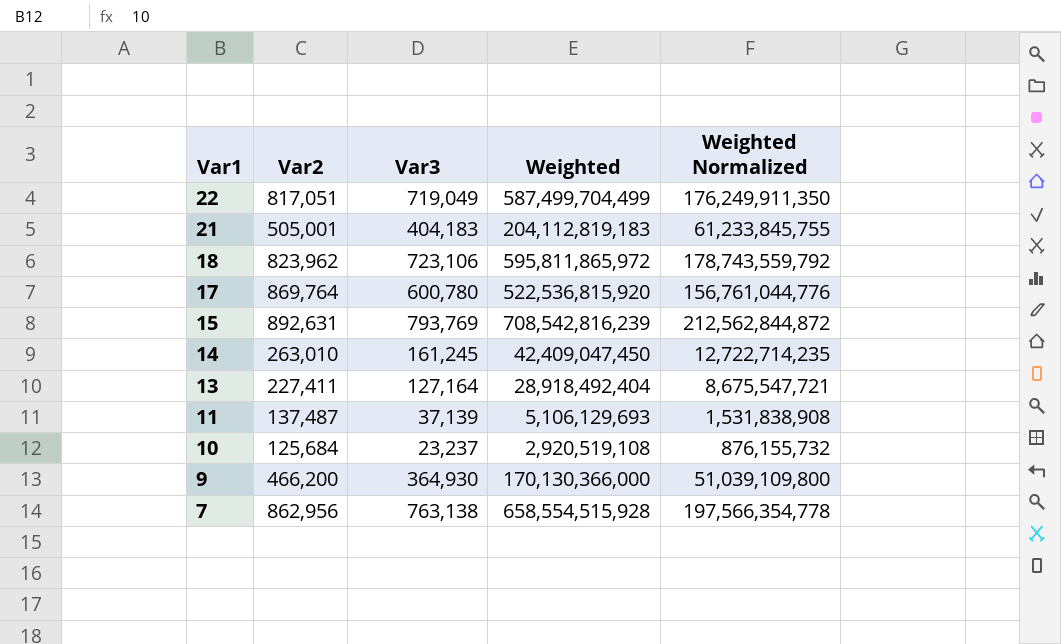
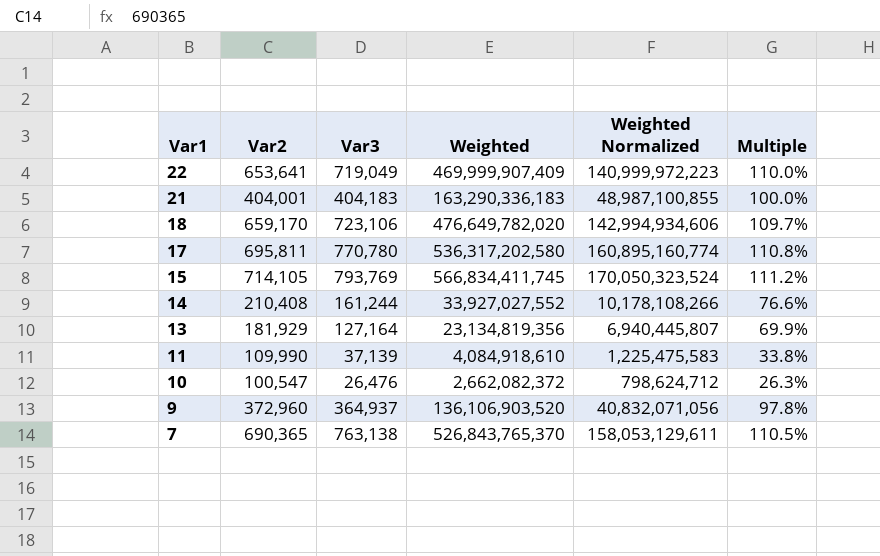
column Multiple | formula: none -> [Var3] / [Var2]
22 | Var2: 817,051 -> 653,641
22 | Weighted: 587,499,704,499 -> 469,999,907,409
22 | Weighted Normalized: 176,249,911,350 -> 140,999,972,223
21 | Var2: 505,001 -> 404,001
21 | Weighted: 204,112,819,183 -> 163,290,336,183
21 | Weighted Normalized: 61,233,845,755 -> 48,987,100,855
18 | Var2: 823,962 -> 659,170
18 | Weighted: 595,811,865,972 -> 476,649,782,020
18 | Weighted Normalized: 178,743,559,792 -> 142,994,934,606
17 | Var2: 869,764 -> 695,811
17 | Var3: 600,780 -> 770,780
17 | Weighted: 522,536,815,920 -> 536,317,202,580
17 | Weighted Normalized: 156,761,044,776 -> 160,895,160,774
15 | Var2: 892,631 -> 714,105
15 | Weighted: 708,542,816,239 -> 566,834,411,745
15 | Weighted Normalized: 212,562,844,872 -> 170,050,323,524
14 | Var2: 263,010 -> 210,408
14 | Var3: 161,245 -> 161,244
14 | Weighted: 42,409,047,450 -> 33,927,027,552
14 | Weighted Normalized: 12,722,714,235 -> 10,178,108,266
13 | Var2: 227,411 -> 181,929
13 | Weighted: 28,918,492,404 -> 23,134,819,356
13 | Weighted Normalized: 8,675,547,721 -> 6,940,445,807
11 | Var2: 137,487 -> 109,990
11 | Weighted: 5,106,129,693 -> 4,084,918,610
11 | Weighted Normalized: 1,531,838,908 -> 1,225,475,583
10 | Var2: 125,684 -> 100,547
10 | Var3: 23,237 -> 26,476
10 | Weighted: 2,920,519,108 -> 2,662,082,372
10 | Weighted Normalized: 876,155,732 -> 798,624,712
9 | Var2: 466,200 -> 372,960
9 | Var3: 364,930 -> 364,937
9 | Weighted: 170,130,366,000 -> 136,106,903,520
9 | Weighted Normalized: 51,039,109,800 -> 40,832,071,056
7 | Var2: 862,956 -> 690,365
7 | Weighted: 658,554,515,928 -> 526,843,765,370
7 | Weighted Normalized: 197,566,354,778 -> 158,053,129,611

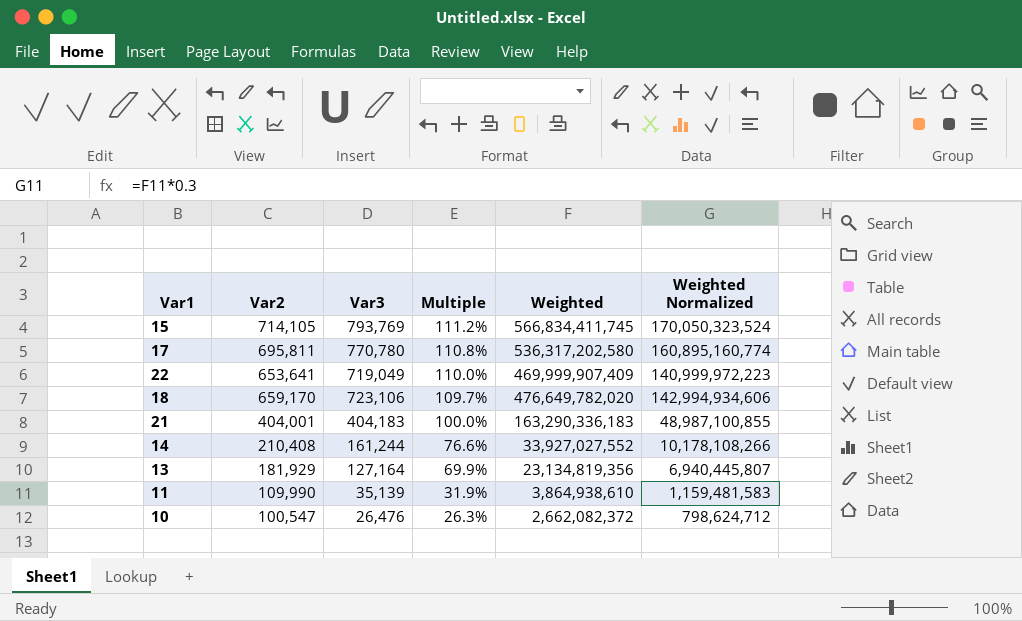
row order: Var1 descending -> Multiple descending
column Multiple | position: 6 -> 4
row 9: 372,960 | 364,937 | 136,106,903,520 | 40,832,071,056 | 97.8% -> none
row 7: 690,365 | 763,138 | 526,843,765,370 | 158,053,129,611 | 110.5% -> none
11 | Var3: 37,139 -> 35,139
11 | Multiple: 33.8% -> 31.9%
11 | Weighted: 4,084,918,610 -> 3,864,938,610
11 | Weighted Normalized: 1,225,475,583 -> 1,159,481,583

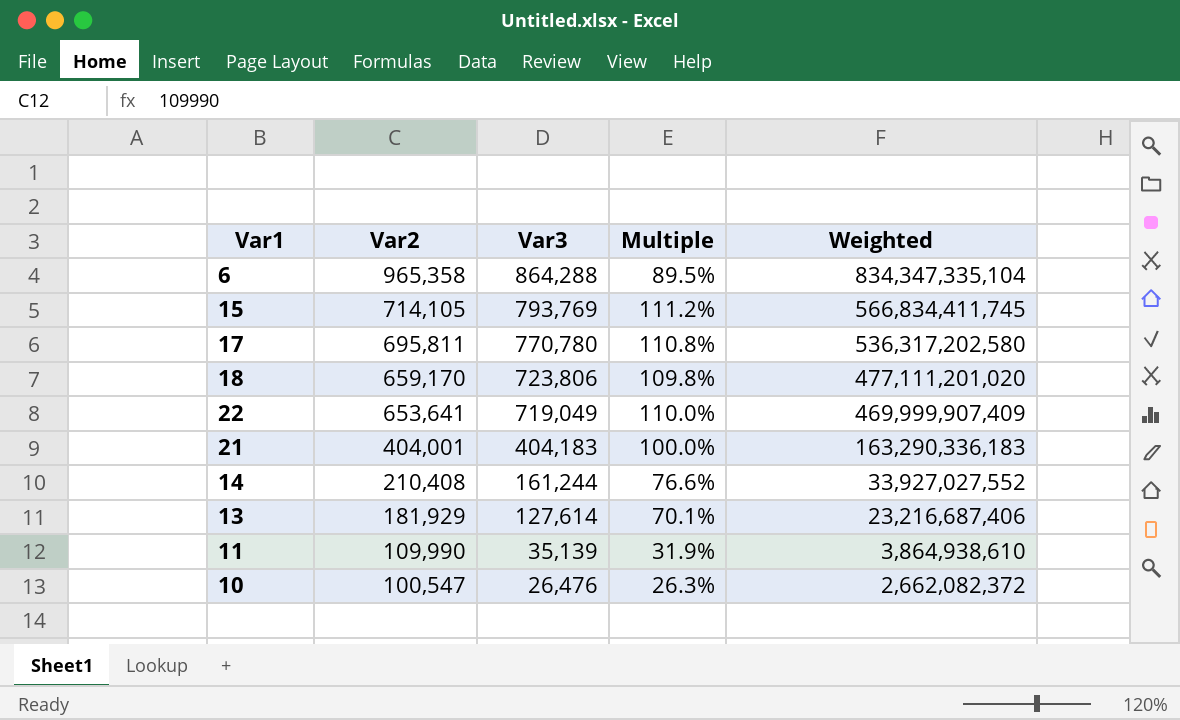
row order: Multiple descending -> Var2 descending
column Weighted Normalized | formula: [Weighted] * 0.3 -> none
row 6: none -> 965,358 | 864,288 | 89.5% | 834,347,335,104
18 | Var3: 723,106 -> 723,806
18 | Multiple: 109.7% -> 109.8%
18 | Weighted: 476,649,782,020 -> 477,111,201,020
13 | Var3: 127,164 -> 127,614
13 | Multiple: 69.9% -> 70.1%
13 | Weighted: 23,134,819,356 -> 23,216,687,406

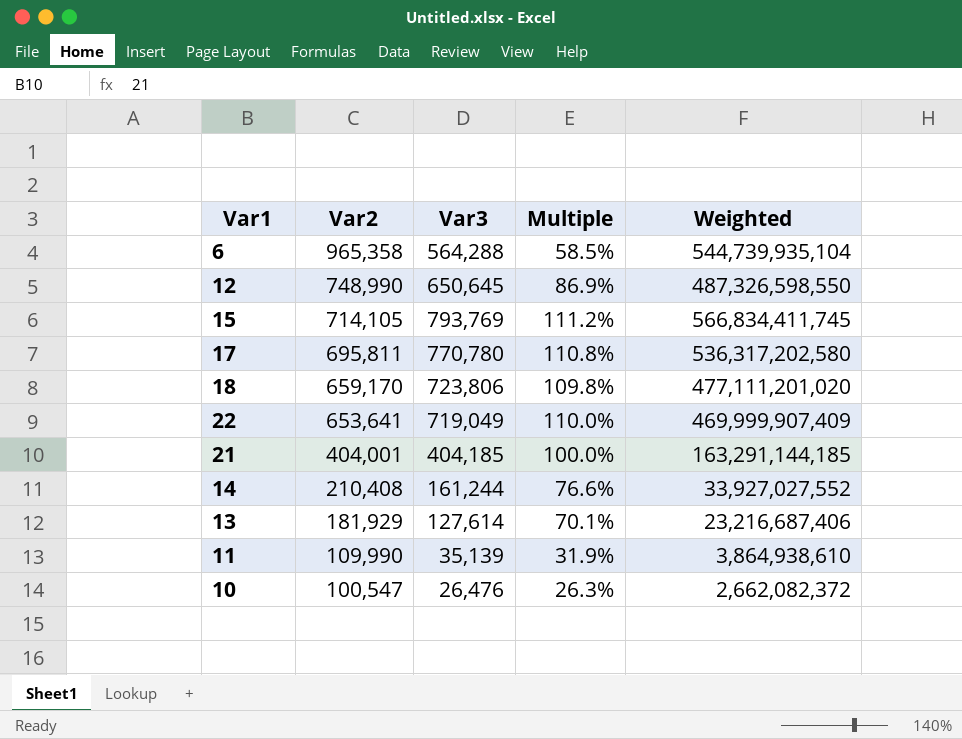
6 | Var3: 864,288 -> 564,288
6 | Multiple: 89.5% -> 58.5%
6 | Weighted: 834,347,335,104 -> 544,739,935,104
row 12: none -> 748,990 | 650,645 | 86.9% | 487,326,598,550
21 | Var3: 404,183 -> 404,185
21 | Weighted: 163,290,336,183 -> 163,291,144,185

